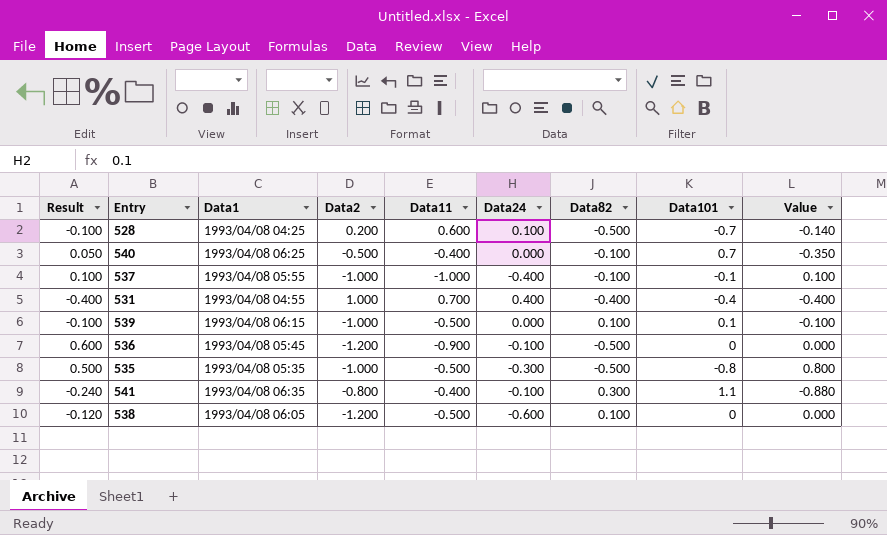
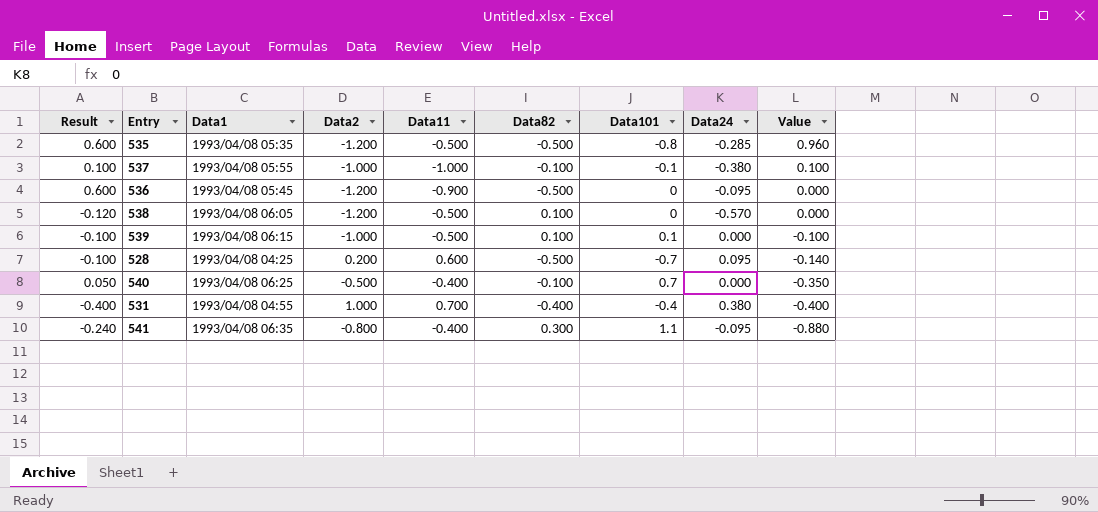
row order: none -> Value descending
column Data24 | position: 6 -> 8
535 | Result: 0.500 -> 0.600
535 | Data2: -1.000 -> -1.200
535 | Data24: -0.300 -> -0.285
535 | Value: 0.800 -> 0.960
537 | Data24: -0.400 -> -0.380
536 | Data24: -0.100 -> -0.095
538 | Data24: -0.600 -> -0.570
528 | Data24: 0.100 -> 0.095
531 | Data24: 0.400 -> 0.380
541 | Data24: -0.100 -> -0.095

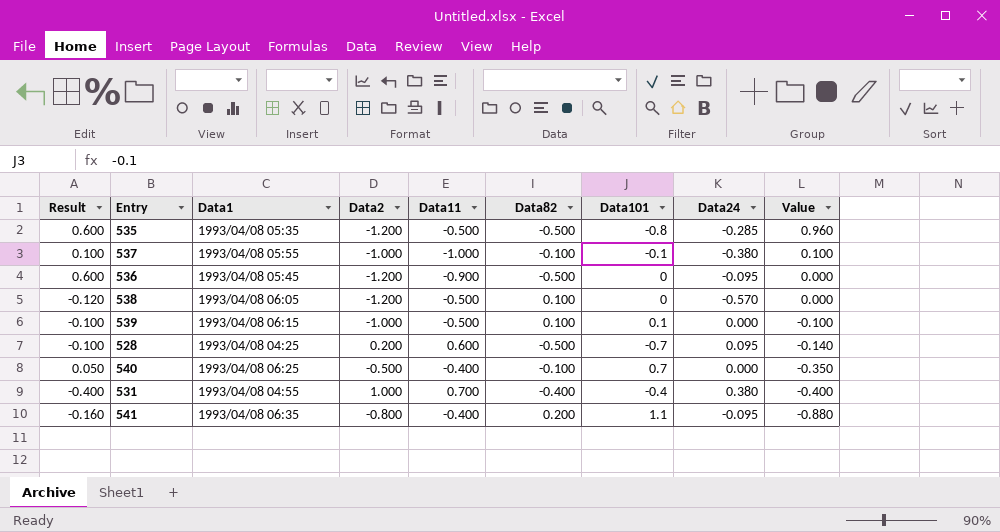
541 | Result: -0.240 -> -0.160
541 | Data82: 0.300 -> 0.200

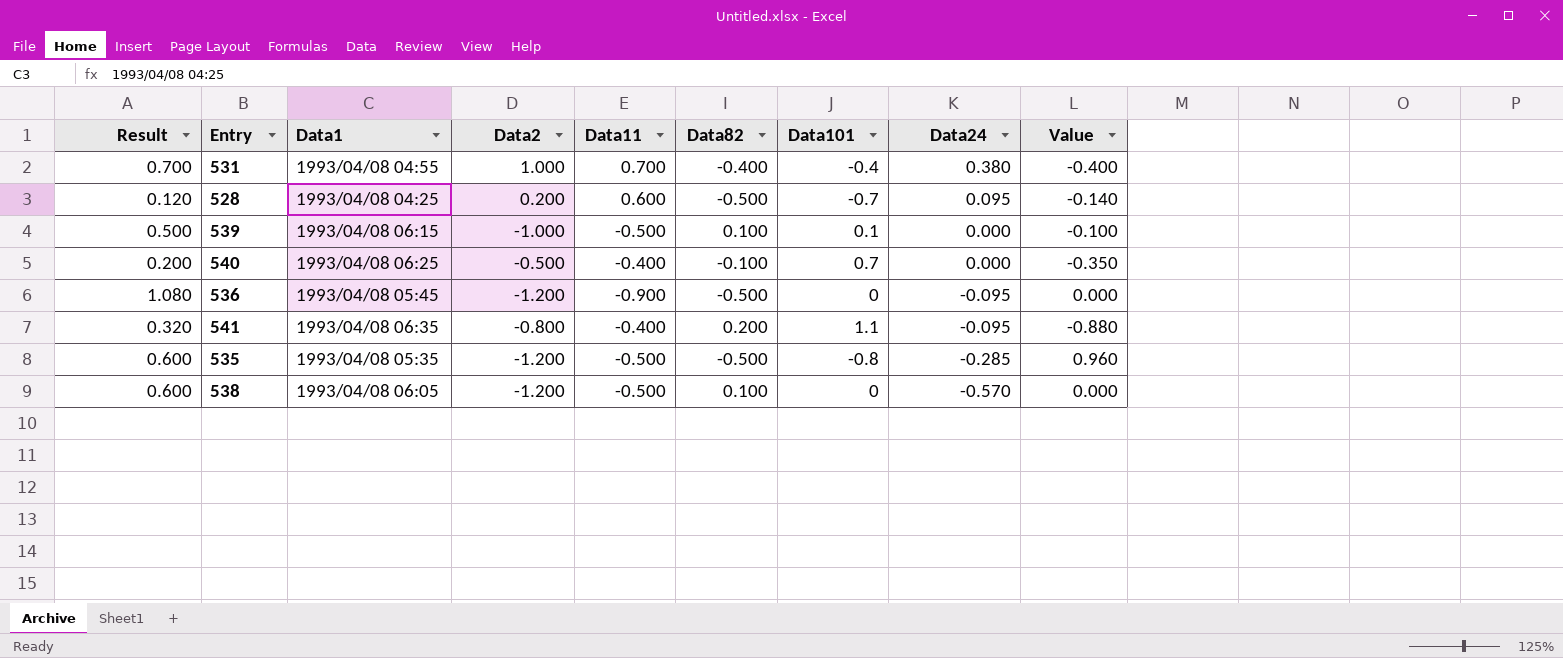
row order: Value descending -> Data24 descending
column Result | formula: [Data2] * [Data82] -> [Data2] * [Data11]
row 537: 0.100 | 1993/04/08 05:55 | -1.000 | -1.000 | -0.100 | -0.1 | -0.380 | 0.100 -> none

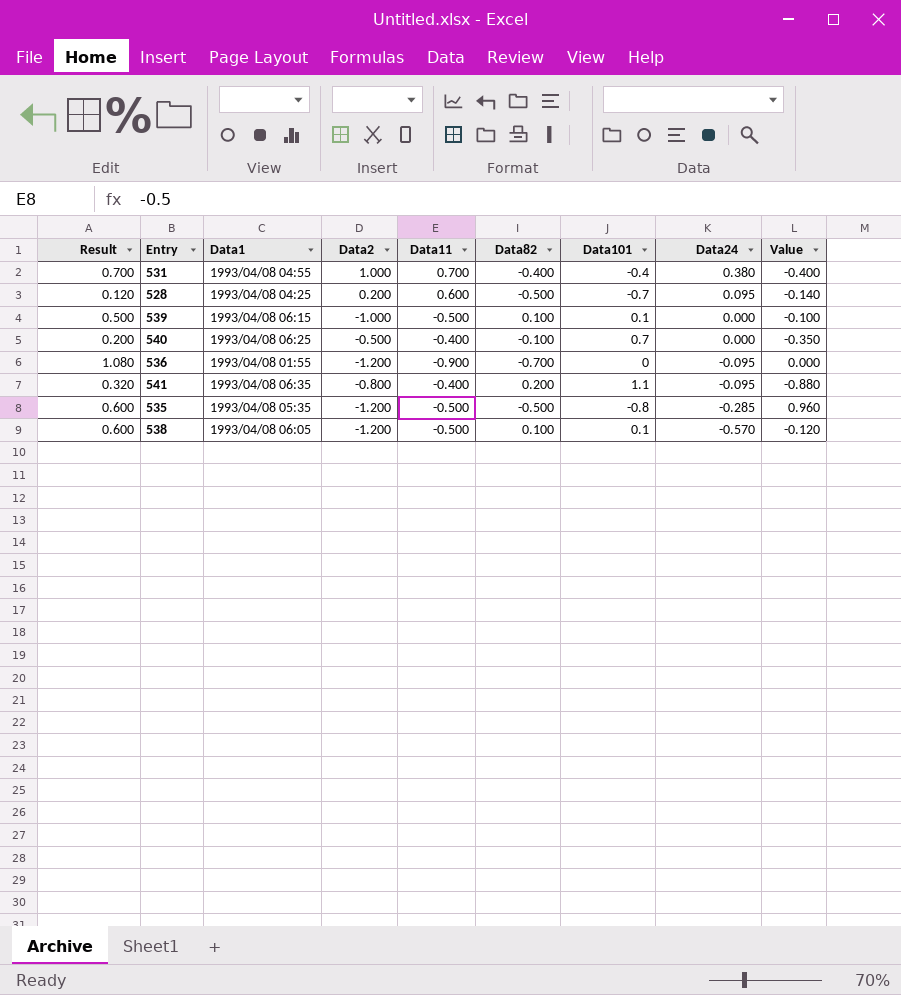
536 | Data1: 1993/04/08 05:45 -> 1993/04/08 01:55
536 | Data82: -0.500 -> -0.700
538 | Data101: 0 -> 0.1
538 | Value: 0.000 -> -0.120

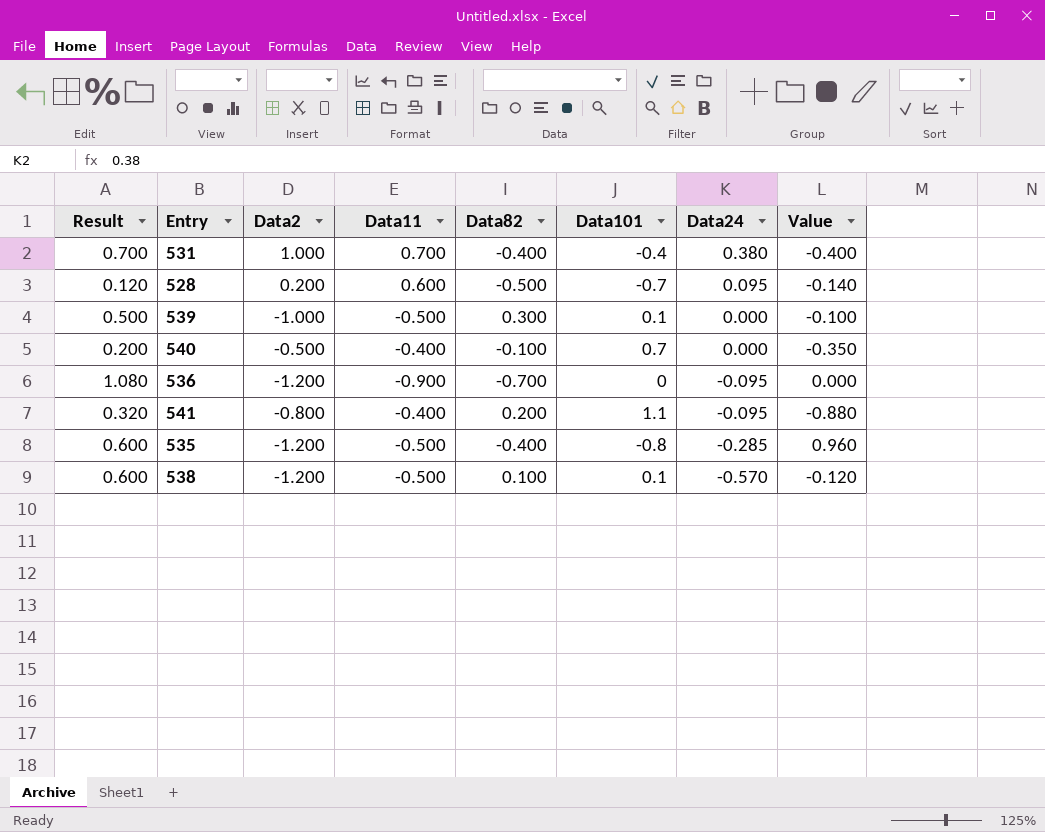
column Data1 | position: 3 -> none
539 | Data82: 0.100 -> 0.300
535 | Data82: -0.500 -> -0.400

